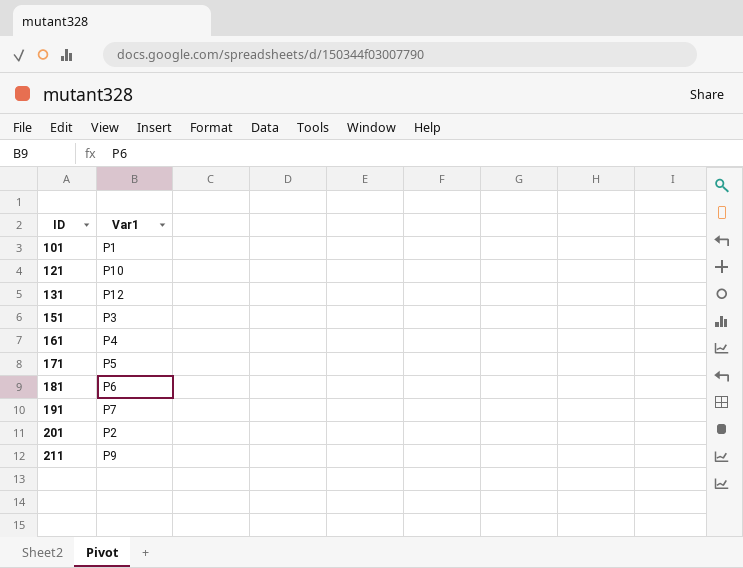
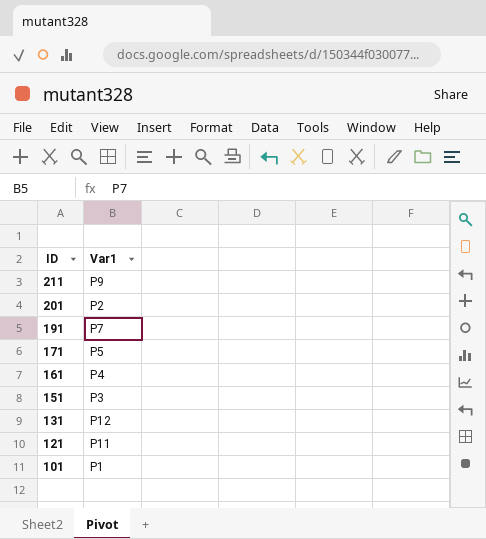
row order: ID ascending -> ID descending
row 181: P6 -> none
121 | Var1: P10 -> P11

